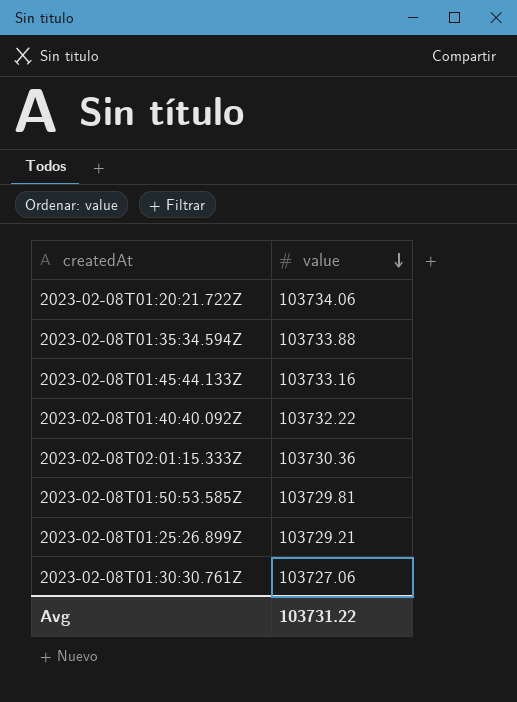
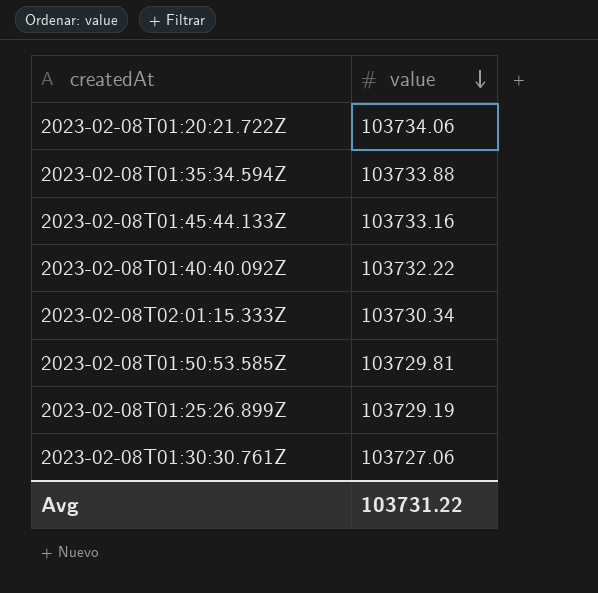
2023-02-08T02:01:15.333Z | value: 103730.36 -> 103730.34
2023-02-08T01:25:26.899Z | value: 103729.21 -> 103729.19

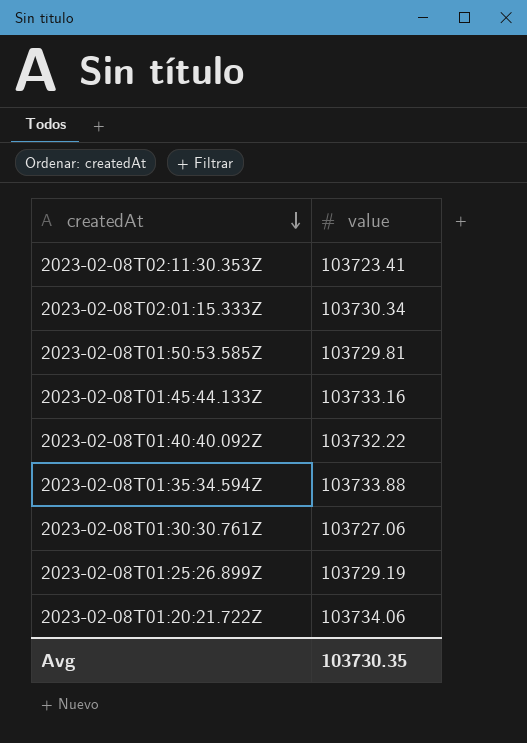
row order: value descending -> createdAt descending
row 2023-02-08T02:11:30.353Z: none -> 103723.41
Avg | value: 103731.22 -> 103730.35

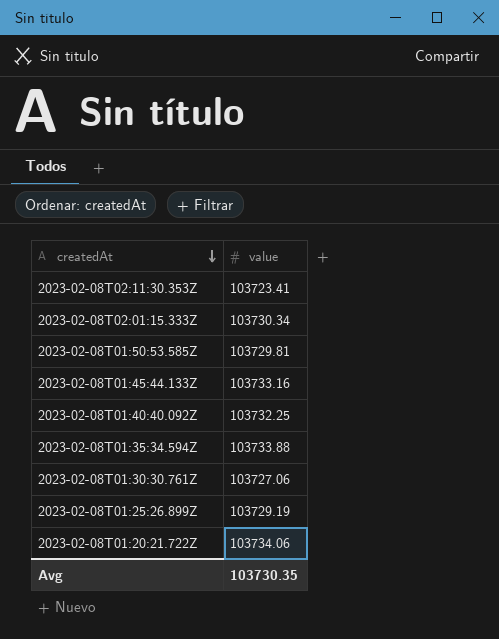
2023-02-08T01:40:40.092Z | value: 103732.22 -> 103732.25

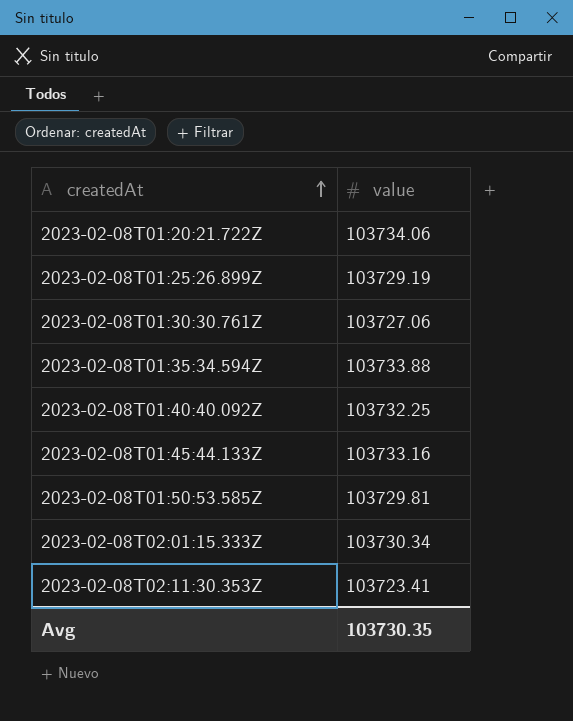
row order: createdAt descending -> createdAt ascending

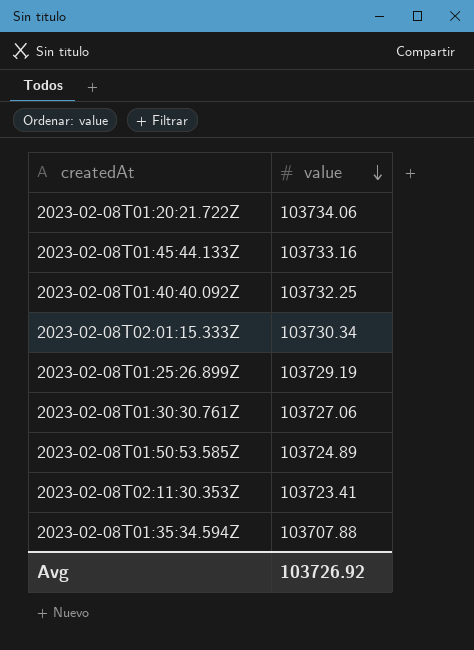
row order: createdAt ascending -> value descending
2023-02-08T01:50:53.585Z | value: 103729.81 -> 103724.89
2023-02-08T01:35:34.594Z | value: 103733.88 -> 103707.88
Avg | value: 103730.35 -> 103726.92

